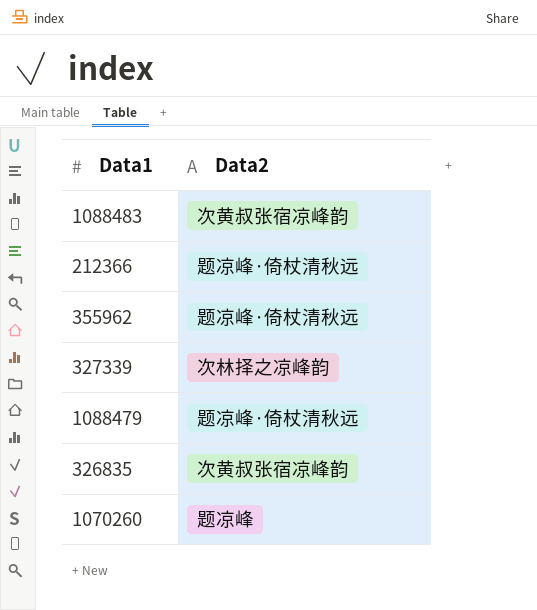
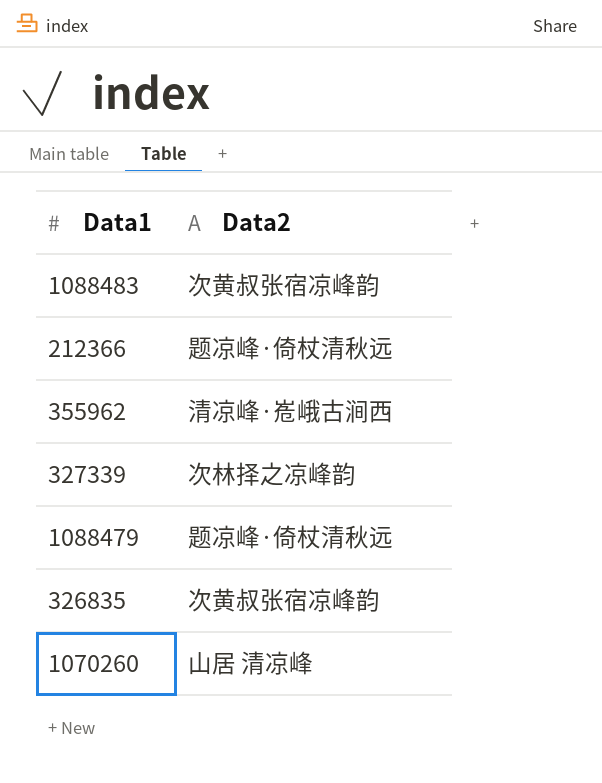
355962 | Data2: 题凉峰·倚杖清秋远 -> 清凉峰·峞峨古涧西
1070260 | Data2: 题凉峰 -> 山居 清凉峰

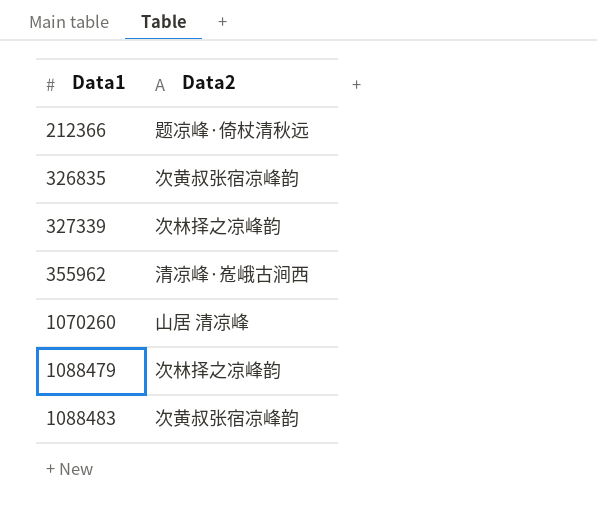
row order: none -> Data1 ascending
1088479 | Data2: 题凉峰·倚杖清秋远 -> 次林择之凉峰韵

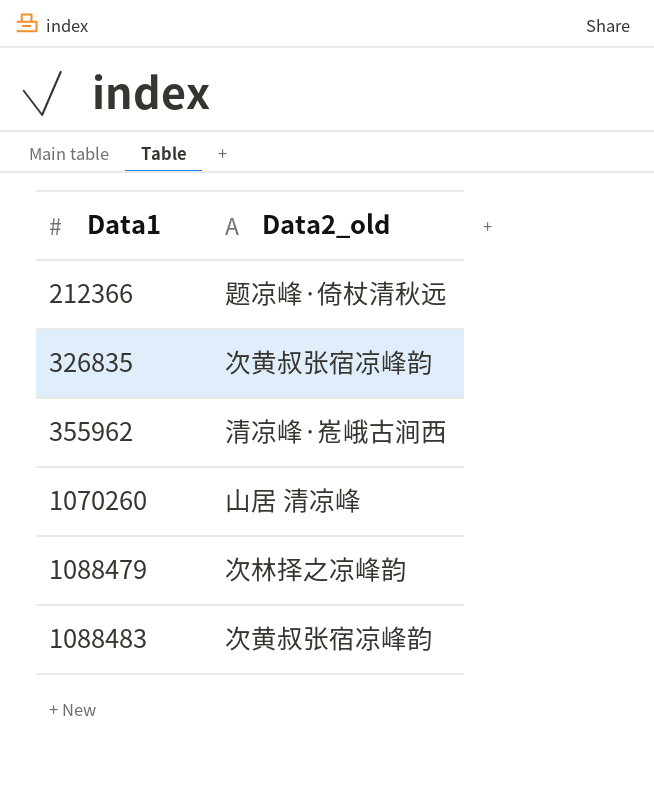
column name: Data2 -> Data2_old
row 327339: 次林择之凉峰韵 -> none

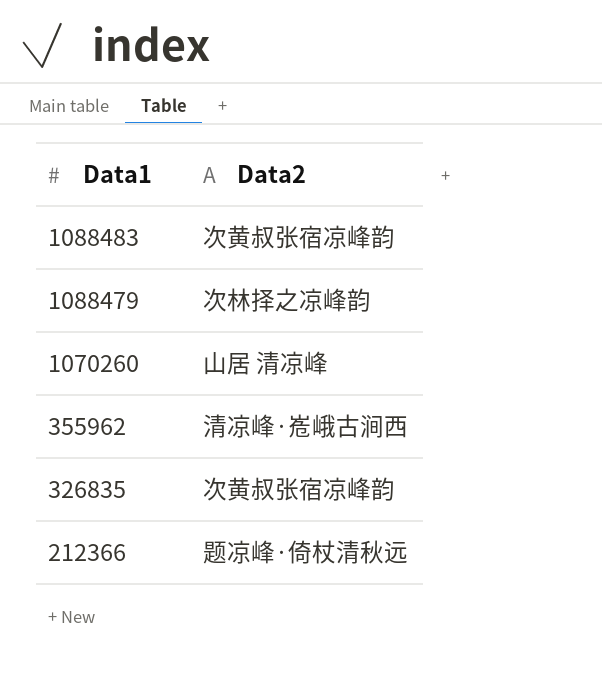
row order: Data1 ascending -> Data1 descending
column name: Data2_old -> Data2

